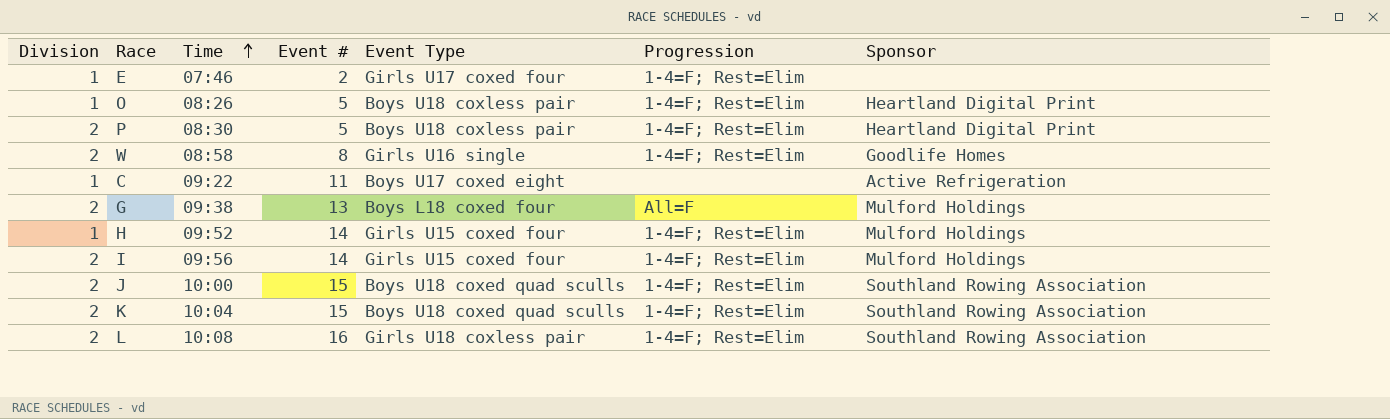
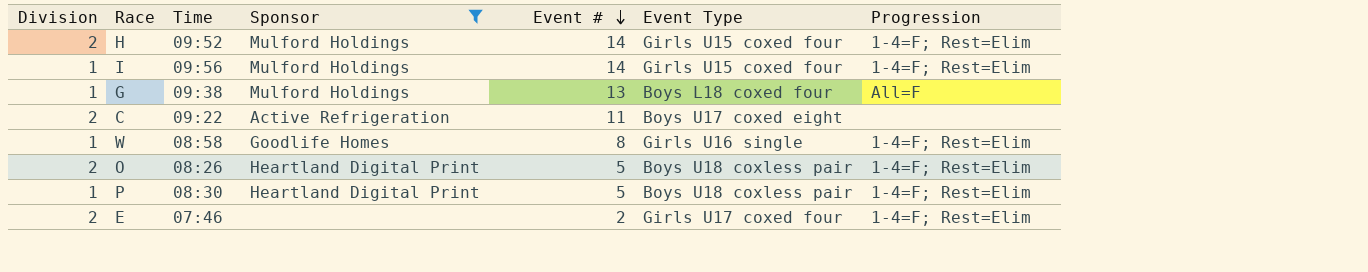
filter: none -> Sponsor != Southland Rowing Association
row order: Time ascending -> Event # descending
column Sponsor | position: 7 -> 4
H | Division: 1 -> 2
I | Division: 2 -> 1
G | Division: 2 -> 1
C | Division: 1 -> 2
W | Division: 2 -> 1
O | Division: 1 -> 2
P | Division: 2 -> 1
E | Division: 1 -> 2

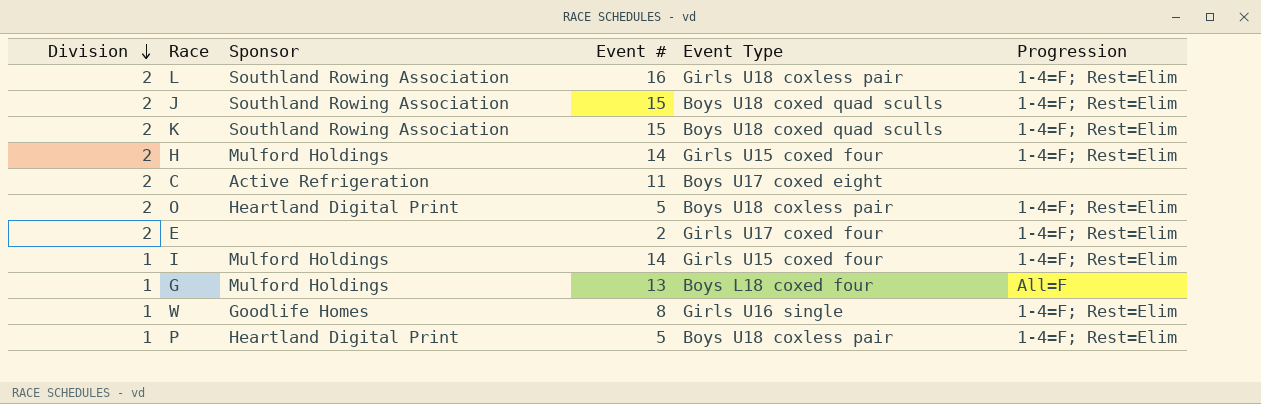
filter: Sponsor != Southland Rowing Association -> none
row order: Event # descending -> Division descending
column Time | position: 3 -> none

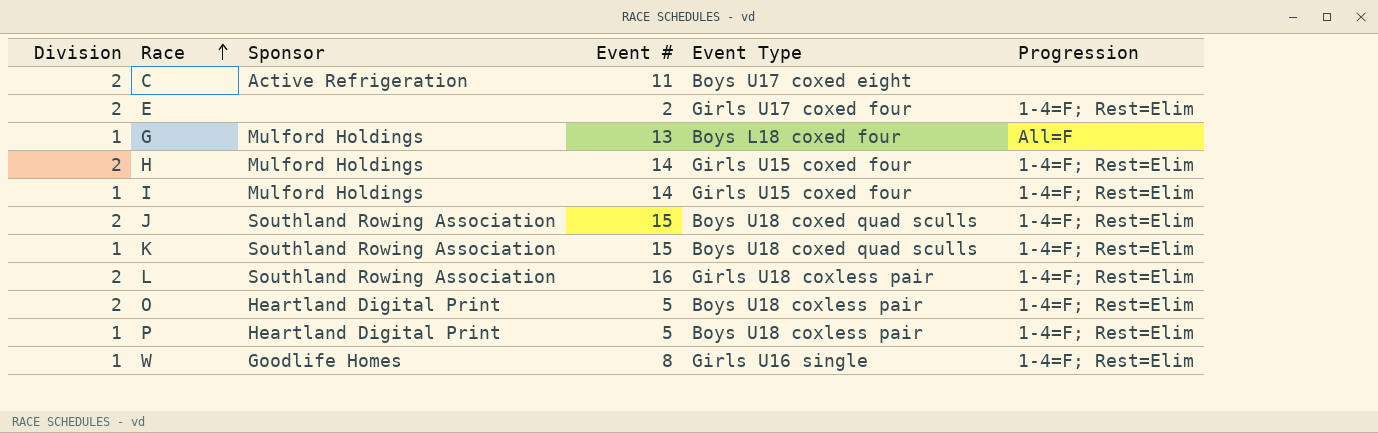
row order: Division descending -> Race ascending
K | Division: 2 -> 1

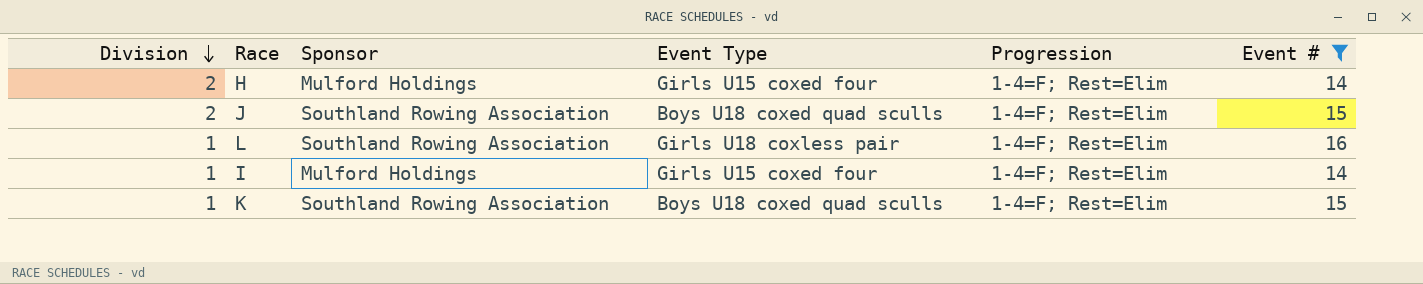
filter: none -> Event # >= 14
row order: Race ascending -> Division descending
column Event # | position: 4 -> 6
L | Division: 2 -> 1

